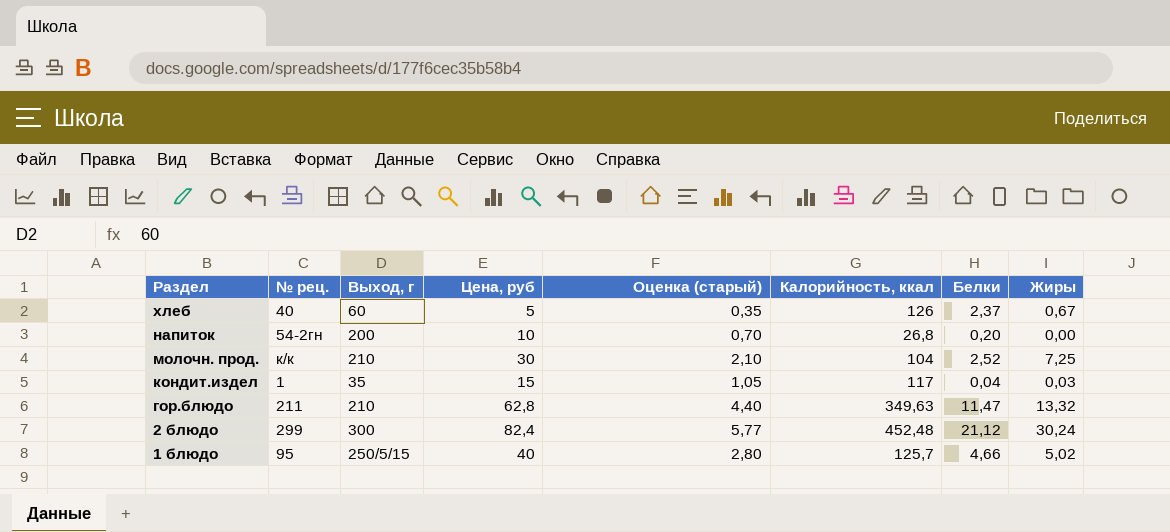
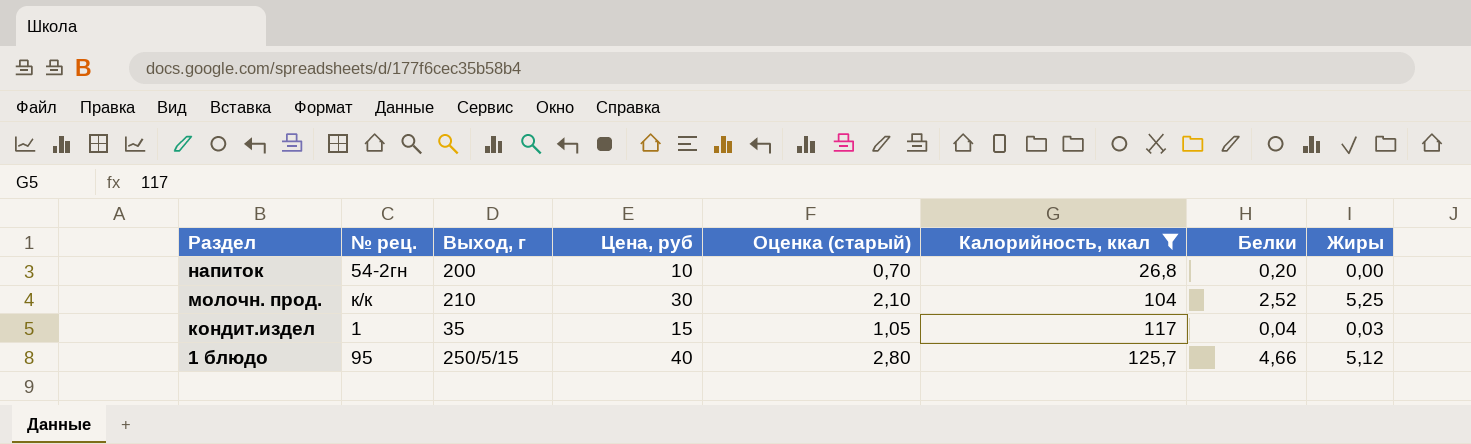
filter: none -> Калорийность, ккал <= 125,7
молочн. прод. | Жиры: 7,25 -> 5,25
1 блюдо | Жиры: 5,02 -> 5,12

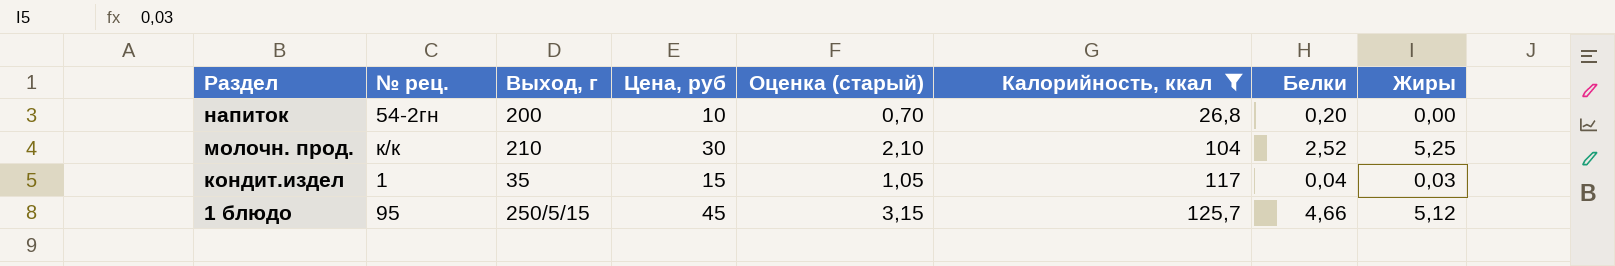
1 блюдо | Цена, руб: 40 -> 45
1 блюдо | Оценка (старый): 2,80 -> 3,15

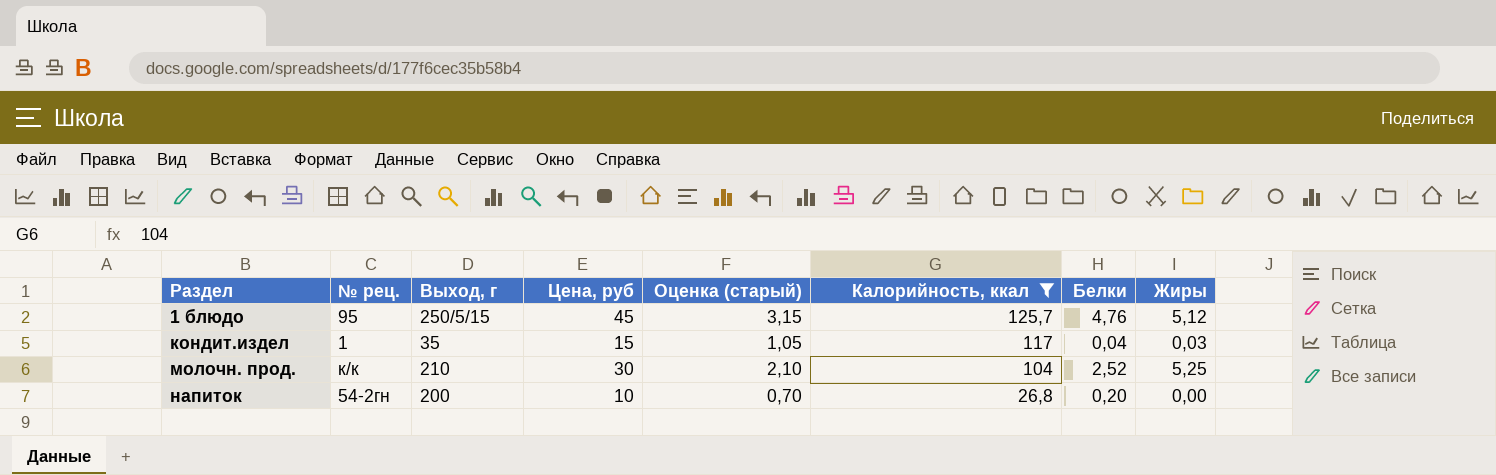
row order: Раздел descending -> Раздел ascending
1 блюдо | Белки: 4,66 -> 4,76

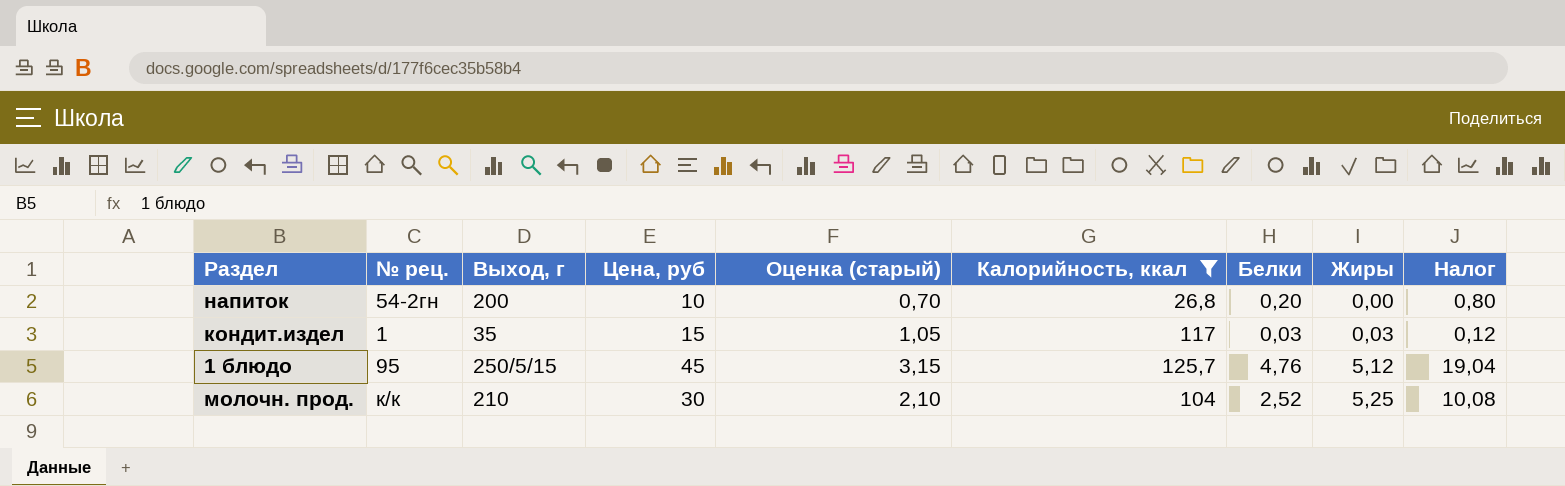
row order: Раздел ascending -> Жиры ascending
column Налог | formula: none -> [Белки] * 4
кондит.издел | Белки: 0,04 -> 0,03

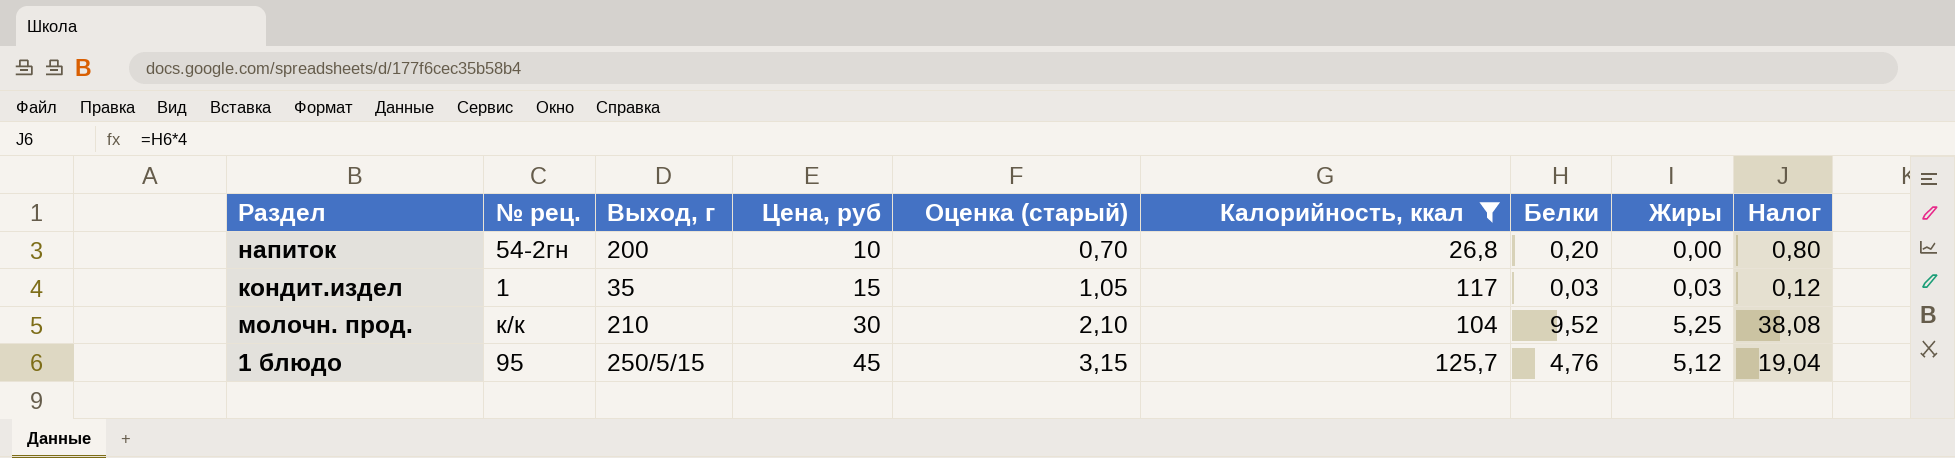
row order: Жиры ascending -> Цена, руб ascending
молочн. прод. | Белки: 2,52 -> 9,52
молочн. прод. | Налог: 10,08 -> 38,08

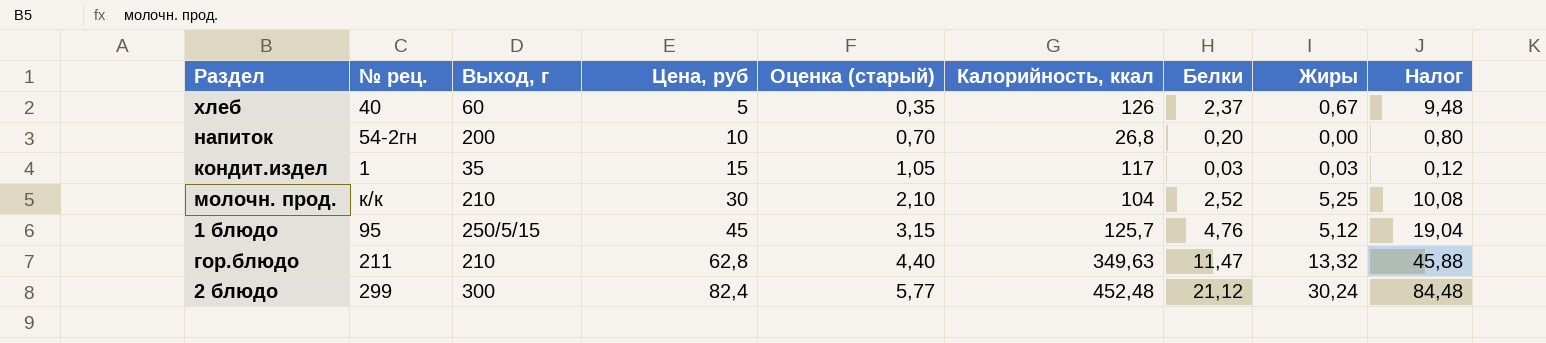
filter: Калорийность, ккал <= 125,7 -> none
молочн. прод. | Белки: 9,52 -> 2,52
молочн. прод. | Налог: 38,08 -> 10,08

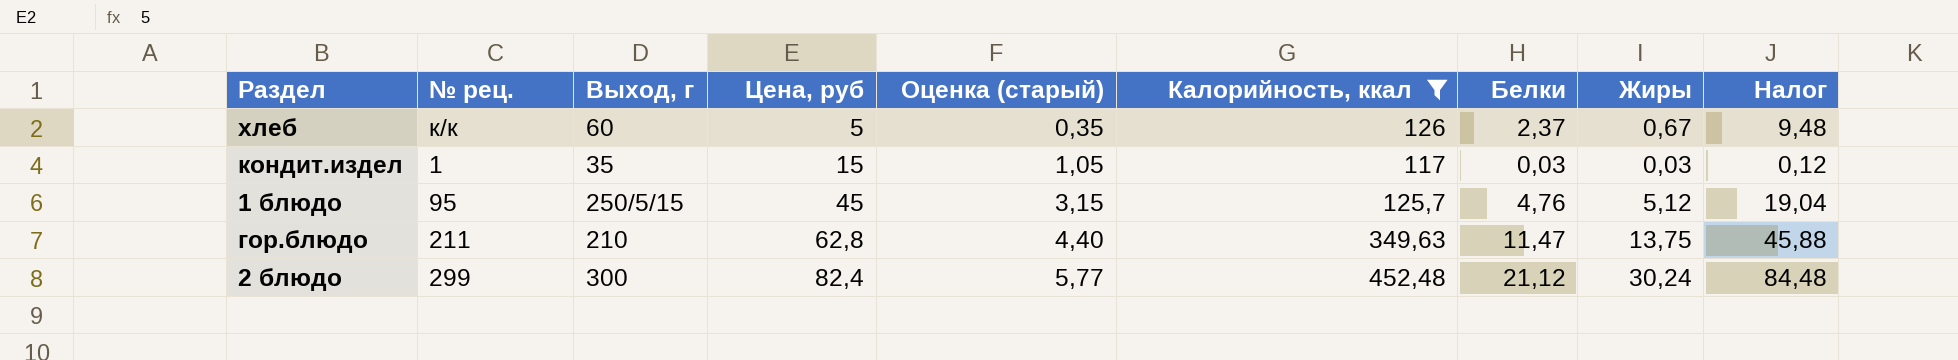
filter: none -> Калорийность, ккал >= 117
хлеб | № рец.: 40 -> к/к
гор.блюдо | Жиры: 13,32 -> 13,75

